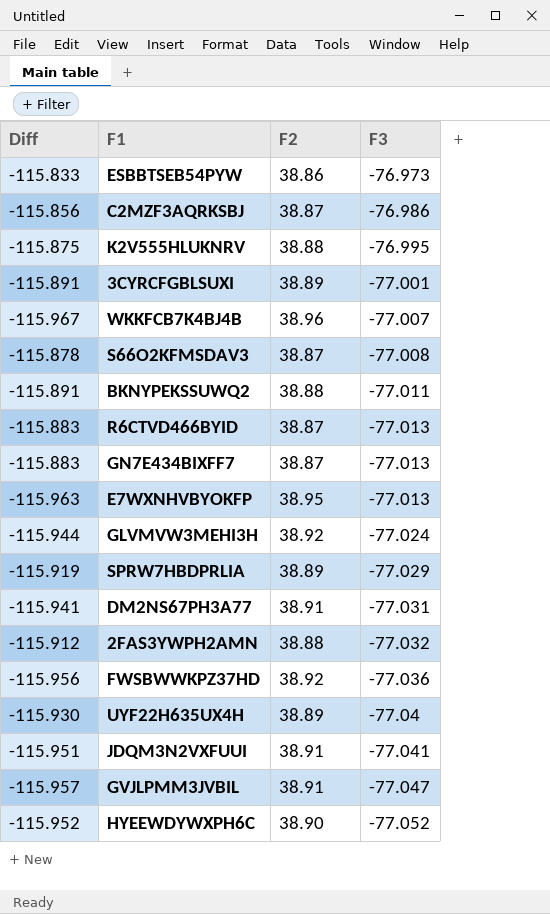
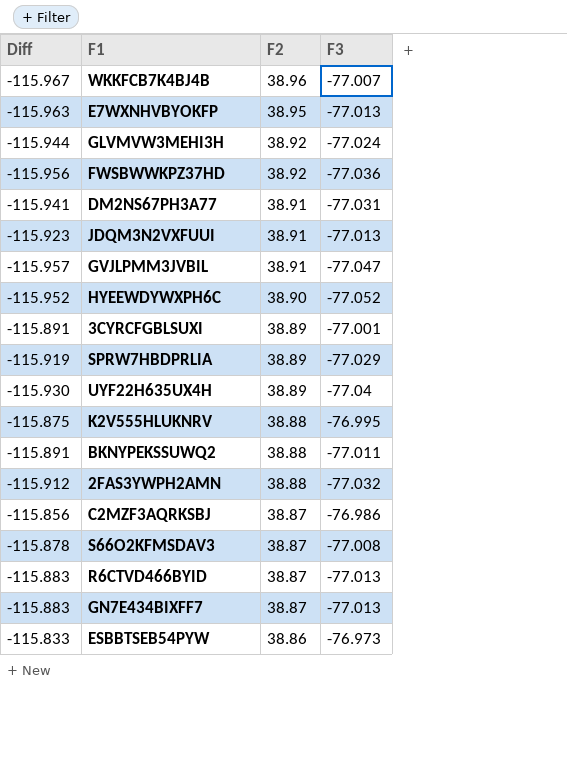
row order: F3 descending -> F2 descending
JDQM3N2VXFUUI | Diff: -115.951 -> -115.923
JDQM3N2VXFUUI | F3: -77.041 -> -77.013

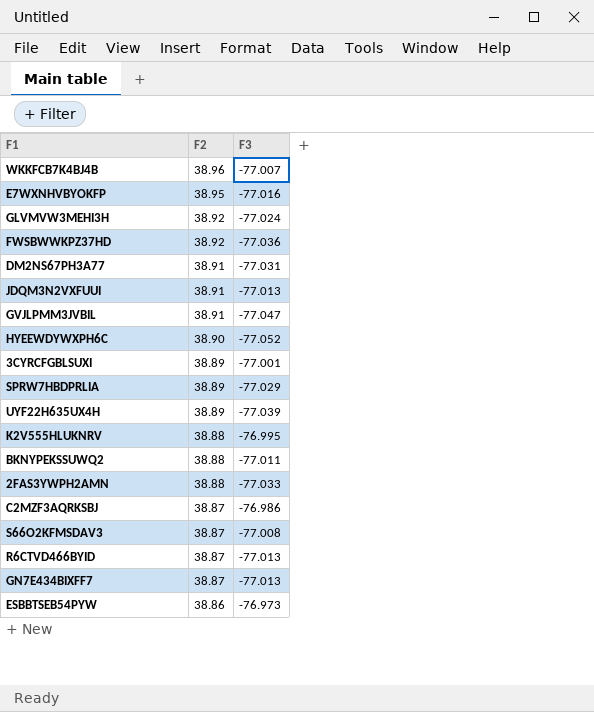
column Diff | formula: [F3] - [F2] -> none
E7WXNHVBYOKFP | F3: -77.013 -> -77.016
UYF22H635UX4H | F3: -77.04 -> -77.039
2FAS3YWPH2AMN | F3: -77.032 -> -77.033

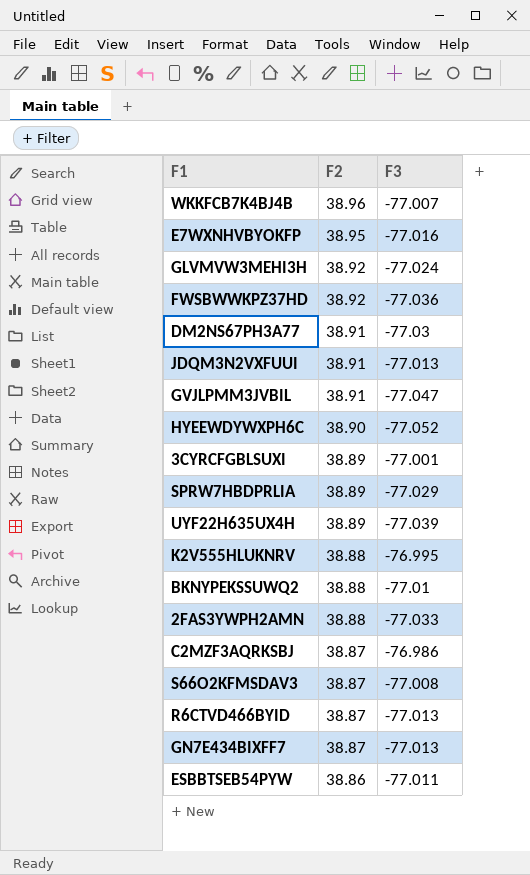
DM2NS67PH3A77 | F3: -77.031 -> -77.03
BKNYPEKSSUWQ2 | F3: -77.011 -> -77.01
ESBBTSEB54PYW | F3: -76.973 -> -77.011

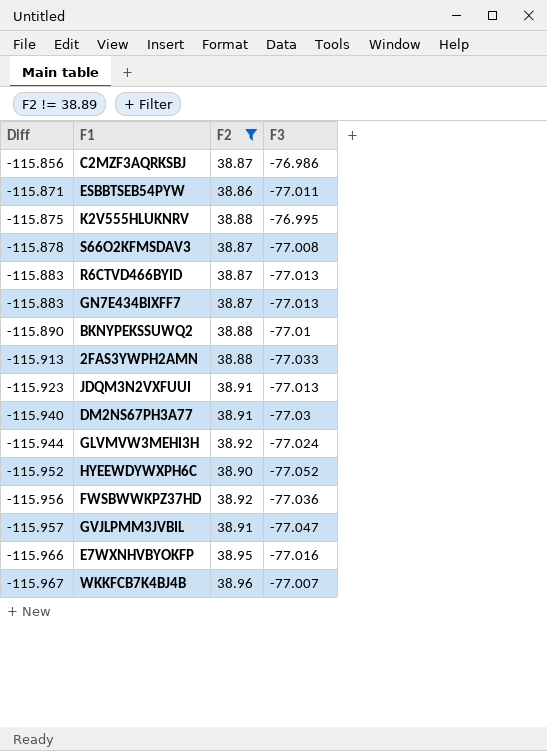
filter: none -> F2 != 38.89
row order: F2 descending -> Diff descending
column Diff | formula: none -> [F3] - [F2]

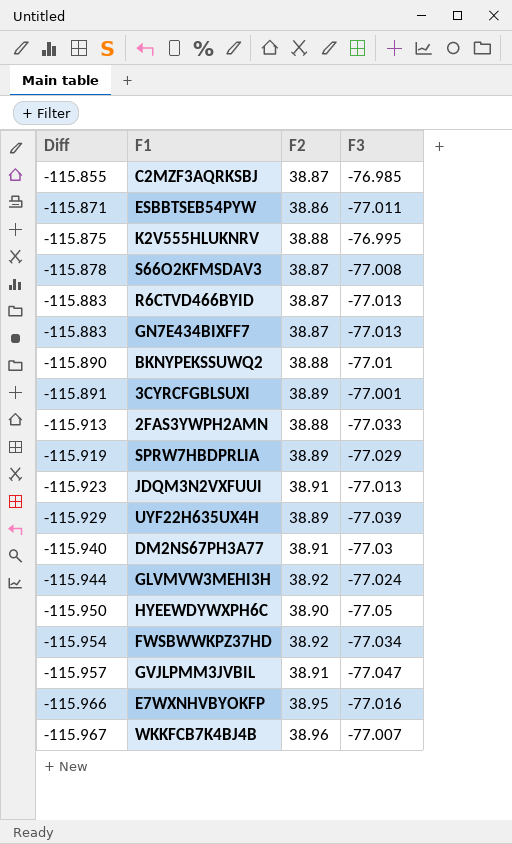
filter: F2 != 38.89 -> none
C2MZF3AQRKSBJ | Diff: -115.856 -> -115.855
C2MZF3AQRKSBJ | F3: -76.986 -> -76.985
HYEEWDYWXPH6C | Diff: -115.952 -> -115.950
HYEEWDYWXPH6C | F3: -77.052 -> -77.05
FWSBWWKPZ37HD | Diff: -115.956 -> -115.954
FWSBWWKPZ37HD | F3: -77.036 -> -77.034

